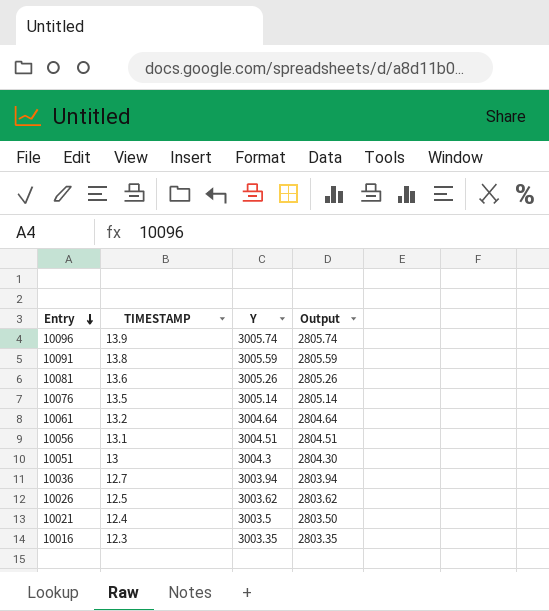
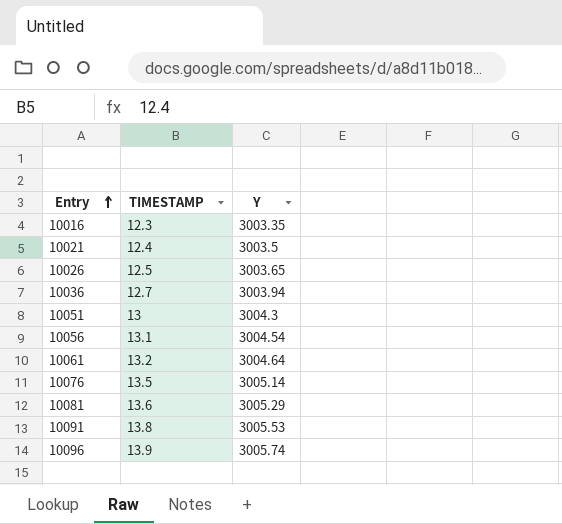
row order: Entry descending -> Entry ascending
column Output | formula: [Y] - 200 -> none
10026 | Y: 3003.62 -> 3003.65
10056 | Y: 3004.51 -> 3004.54
10081 | Y: 3005.26 -> 3005.29
10091 | Y: 3005.59 -> 3005.53

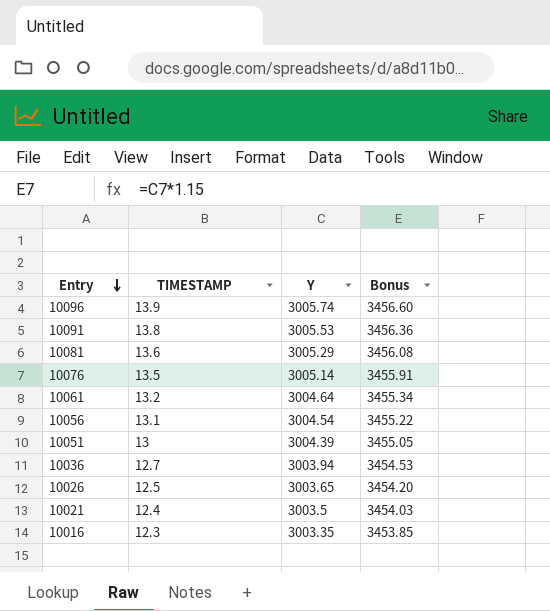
row order: Entry ascending -> Entry descending
column Bonus | formula: none -> [Y] * 1.15
10051 | Y: 3004.3 -> 3004.39

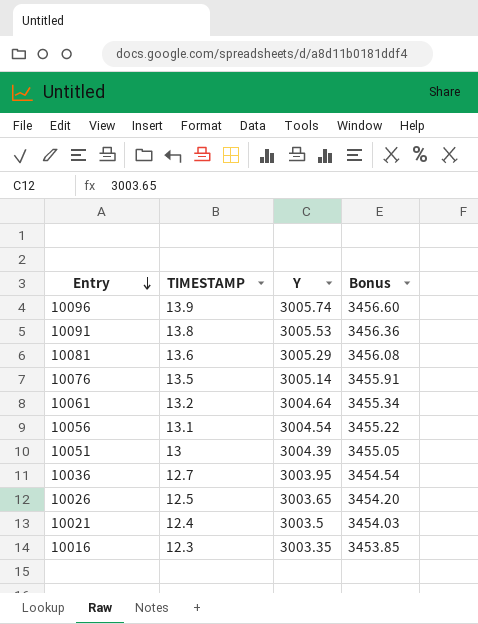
10036 | Y: 3003.94 -> 3003.95
10036 | Bonus: 3454.53 -> 3454.54

